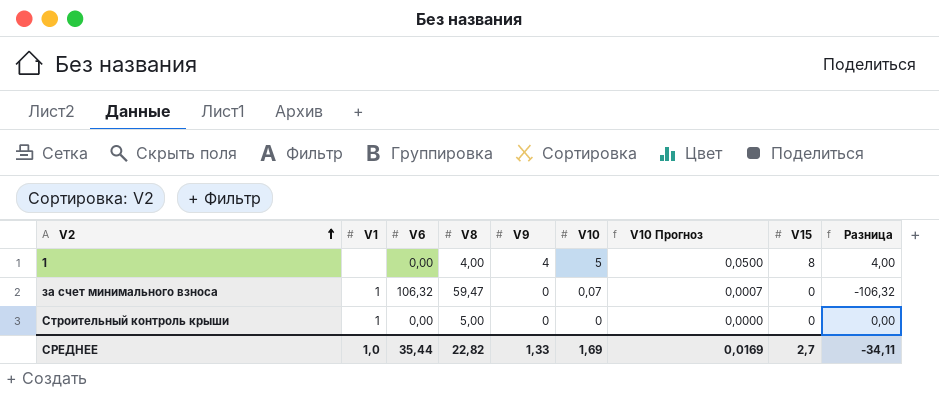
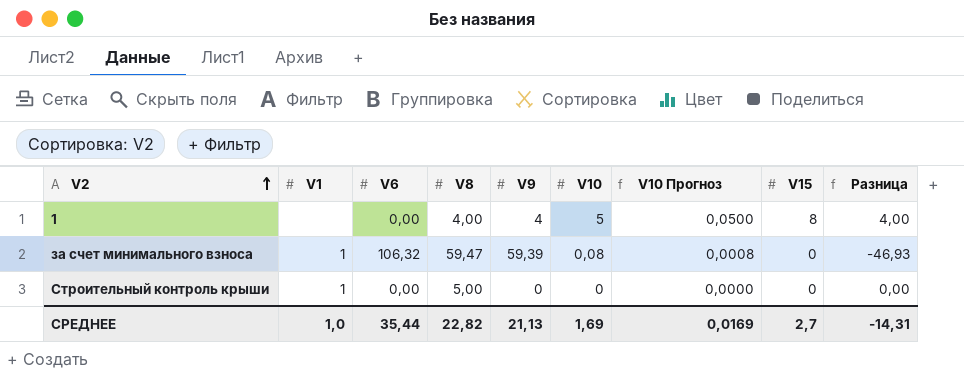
за счет минимального взноса | V9: 0 -> 59,39
за счет минимального взноса | V10: 0,07 -> 0,08
за счет минимального взноса | V10 Прогноз: 0,0007 -> 0,0008
за счет минимального взноса | Разница: -106,32 -> -46,93
СРЕДНЕЕ | V9: 1,33 -> 21,13
СРЕДНЕЕ | Разница: -34,11 -> -14,31

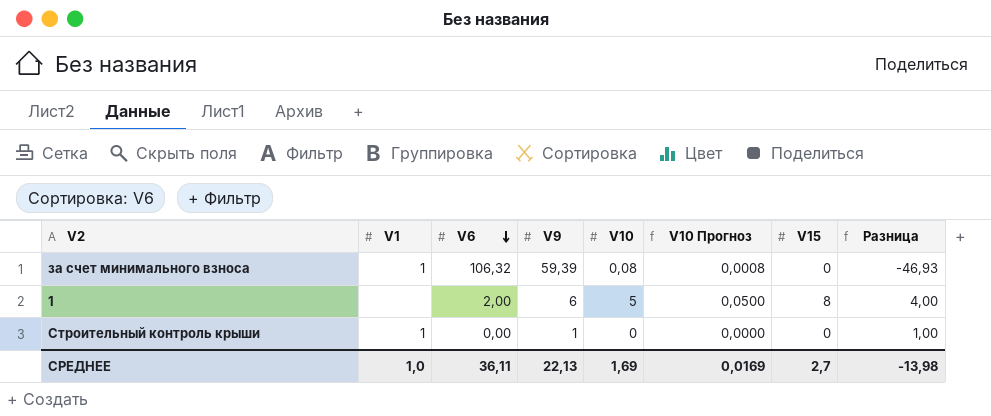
row order: V2 ascending -> V6 descending
column V8 | position: 4 -> none
1 | V6: 0,00 -> 2,00
1 | V9: 4 -> 6
Строительный контроль крыши | V9: 0 -> 1
Строительный контроль крыши | Разница: 0,00 -> 1,00
СРЕДНЕЕ | V6: 35,44 -> 36,11
СРЕДНЕЕ | V9: 21,13 -> 22,13
СРЕДНЕЕ | Разница: -14,31 -> -13,98

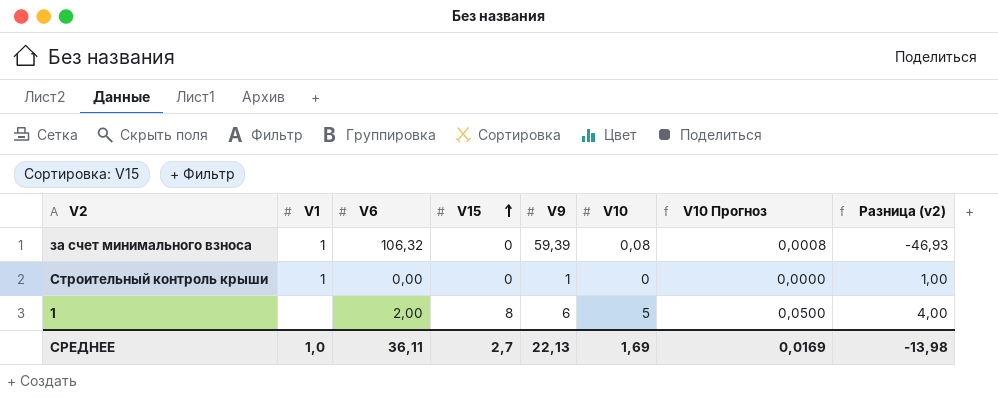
row order: V6 descending -> V15 ascending
column V15 | position: 7 -> 4
column name: Разница -> Разница (v2)

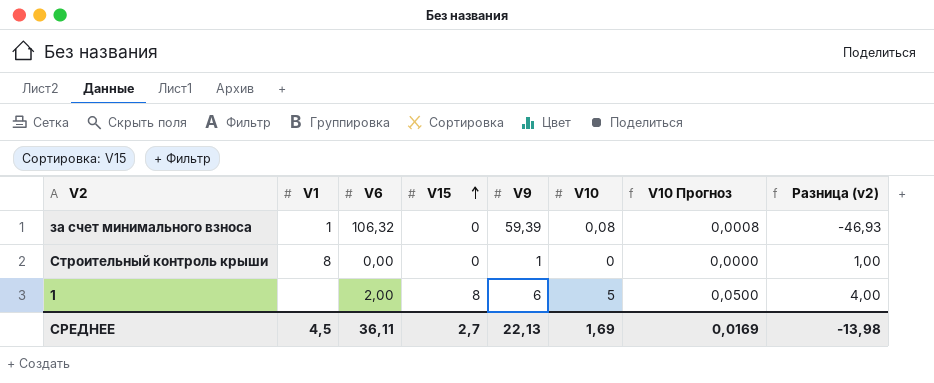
Строительный контроль крыши | V1: 1 -> 8
СРЕДНЕЕ | V1: 1,0 -> 4,5

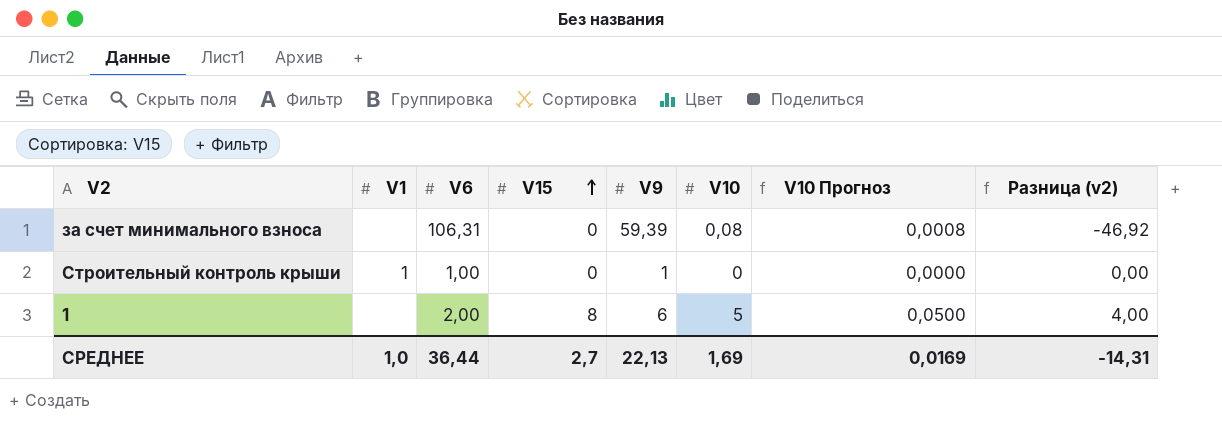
за счет минимального взноса | V1: 1 -> none
за счет минимального взноса | V6: 106,32 -> 106,31
за счет минимального взноса | Разница (v2): -46,93 -> -46,92
Строительный контроль крыши | V1: 8 -> 1
Строительный контроль крыши | V6: 0,00 -> 1,00
Строительный контроль крыши | Разница (v2): 1,00 -> 0,00
СРЕДНЕЕ | V1: 4,5 -> 1,0
СРЕДНЕЕ | V6: 36,11 -> 36,44
СРЕДНЕЕ | Разница (v2): -13,98 -> -14,31

